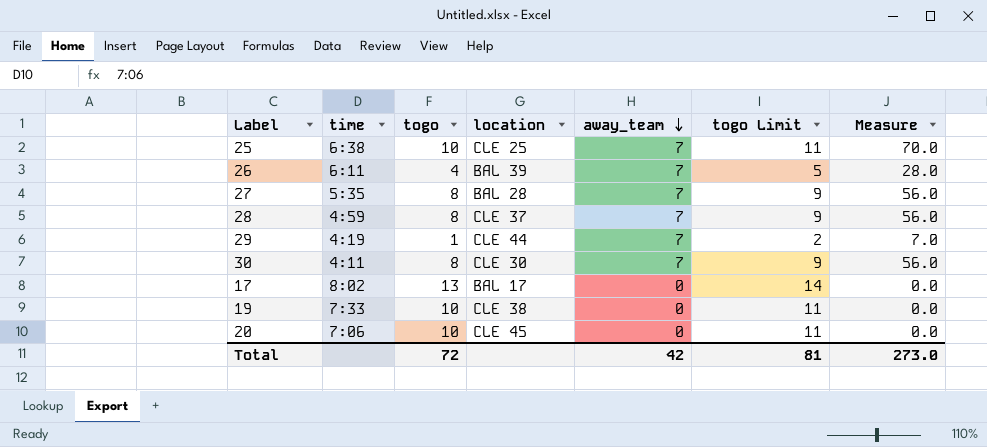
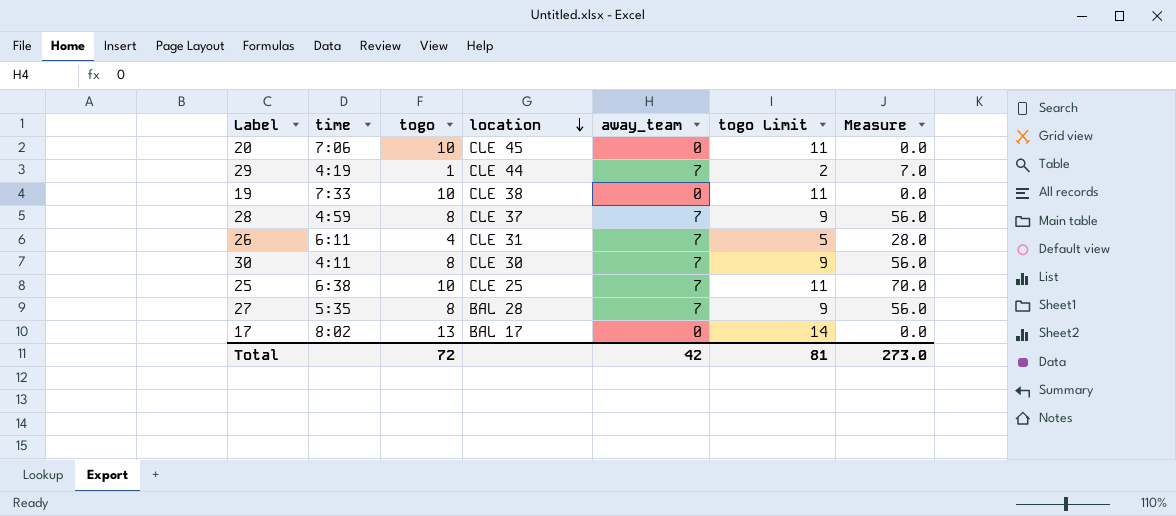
row order: away_team descending -> location descending
26 | location: BAL 39 -> CLE 31

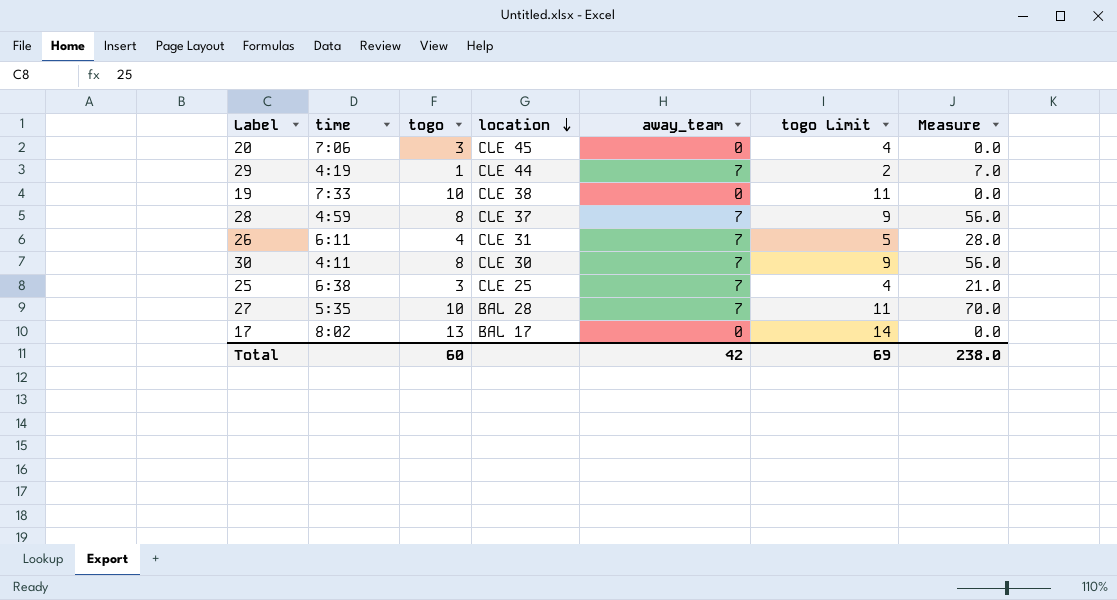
20 | togo: 10 -> 3
20 | togo Limit: 11 -> 4
25 | togo: 10 -> 3
25 | togo Limit: 11 -> 4
25 | Measure: 70.0 -> 21.0
27 | togo: 8 -> 10
27 | togo Limit: 9 -> 11
27 | Measure: 56.0 -> 70.0
Total | togo: 72 -> 60
Total | togo Limit: 81 -> 69
Total | Measure: 273.0 -> 238.0

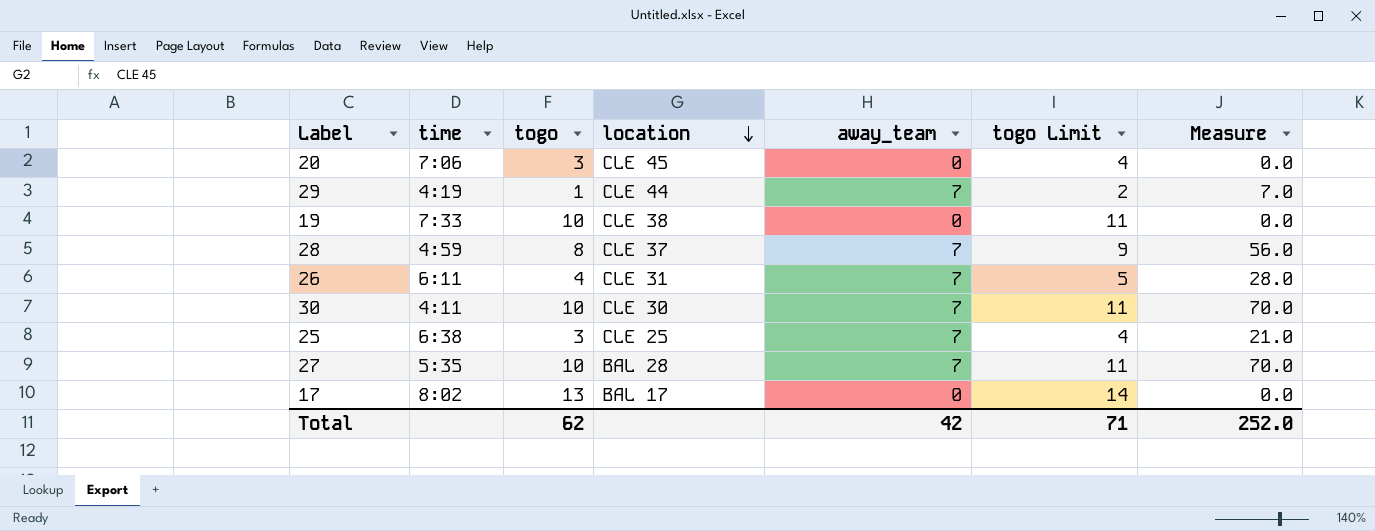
30 | togo: 8 -> 10
30 | togo Limit: 9 -> 11
30 | Measure: 56.0 -> 70.0
Total | togo: 60 -> 62
Total | togo Limit: 69 -> 71
Total | Measure: 238.0 -> 252.0

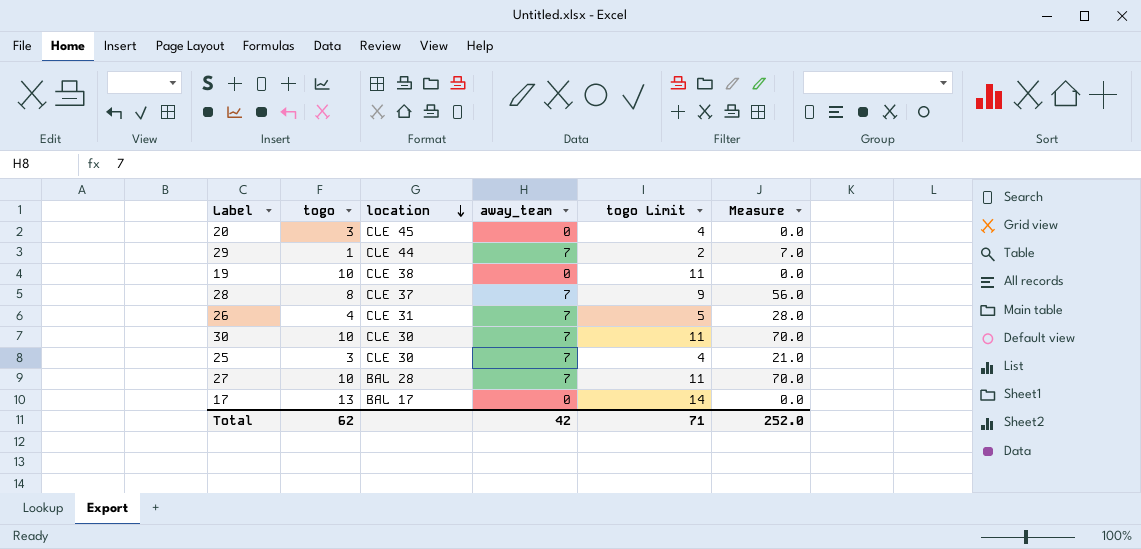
column time | position: 2 -> none
25 | location: CLE 25 -> CLE 30

